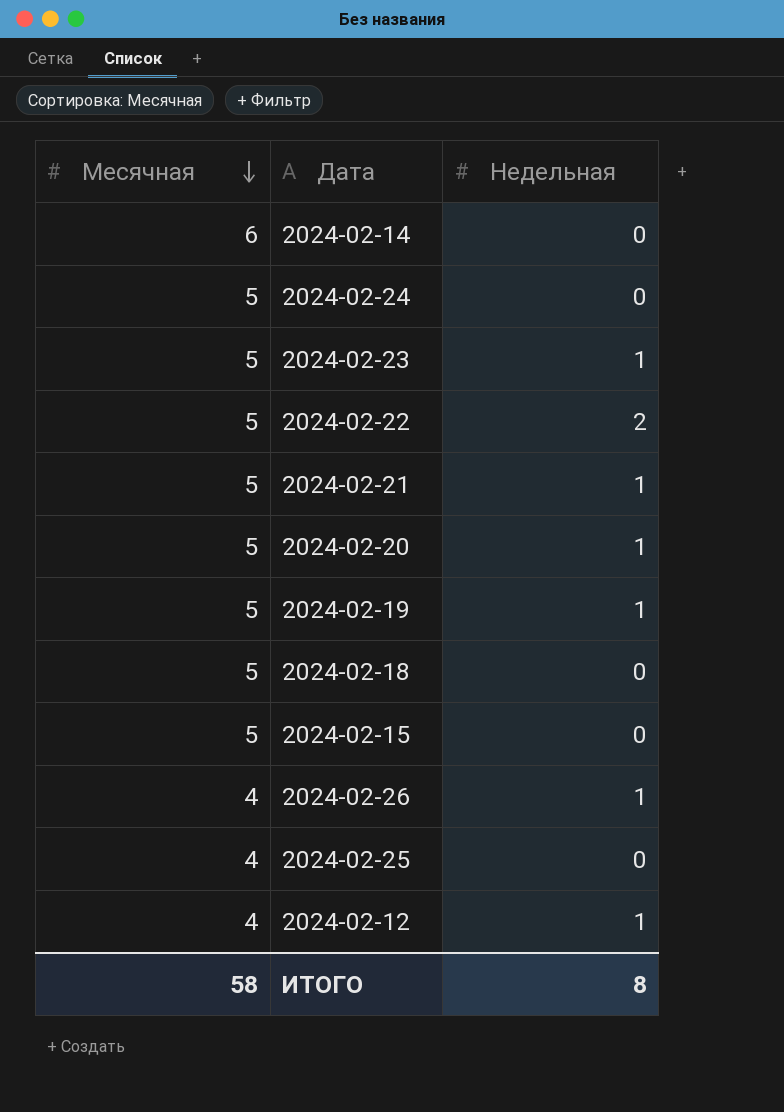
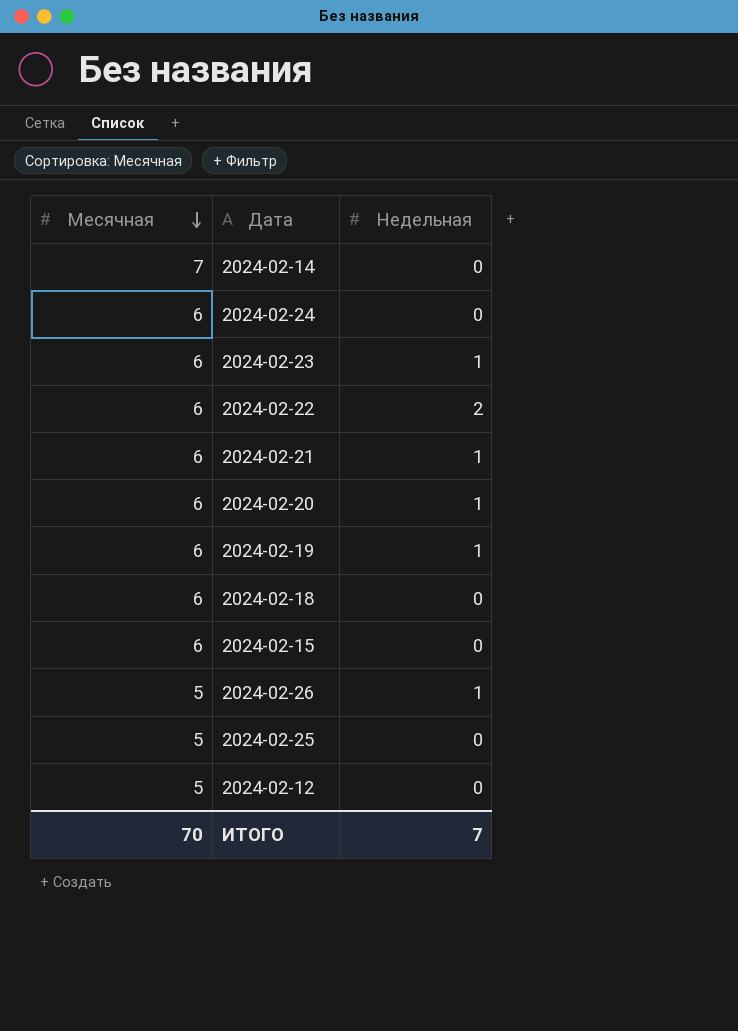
2024-02-14 | Месячная: 6 -> 7
2024-02-24 | Месячная: 5 -> 6
2024-02-23 | Месячная: 5 -> 6
2024-02-22 | Месячная: 5 -> 6
2024-02-21 | Месячная: 5 -> 6
2024-02-20 | Месячная: 5 -> 6
2024-02-19 | Месячная: 5 -> 6
2024-02-18 | Месячная: 5 -> 6
2024-02-15 | Месячная: 5 -> 6
2024-02-26 | Месячная: 4 -> 5
2024-02-25 | Месячная: 4 -> 5
2024-02-12 | Месячная: 4 -> 5
2024-02-12 | Недельная: 1 -> 0
ИТОГО | Месячная: 58 -> 70
ИТОГО | Недельная: 8 -> 7

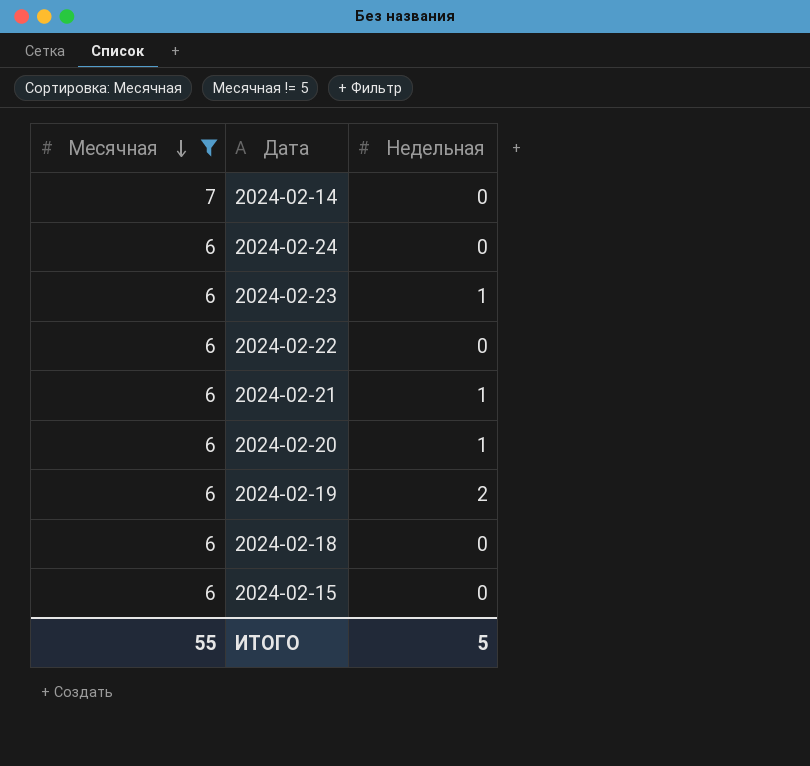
filter: none -> Месячная != 5
2024-02-22 | Недельная: 2 -> 0
2024-02-19 | Недельная: 1 -> 2
ИТОГО | Месячная: 70 -> 55
ИТОГО | Недельная: 7 -> 5

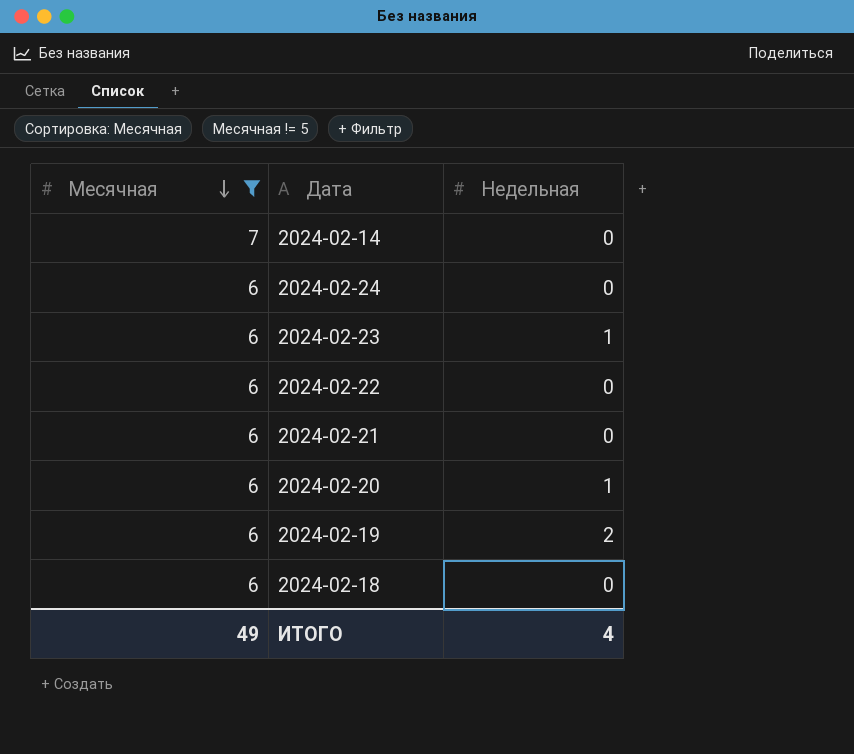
row 2024-02-15: 6 | 0 -> none
2024-02-21 | Недельная: 1 -> 0
ИТОГО | Месячная: 55 -> 49
ИТОГО | Недельная: 5 -> 4

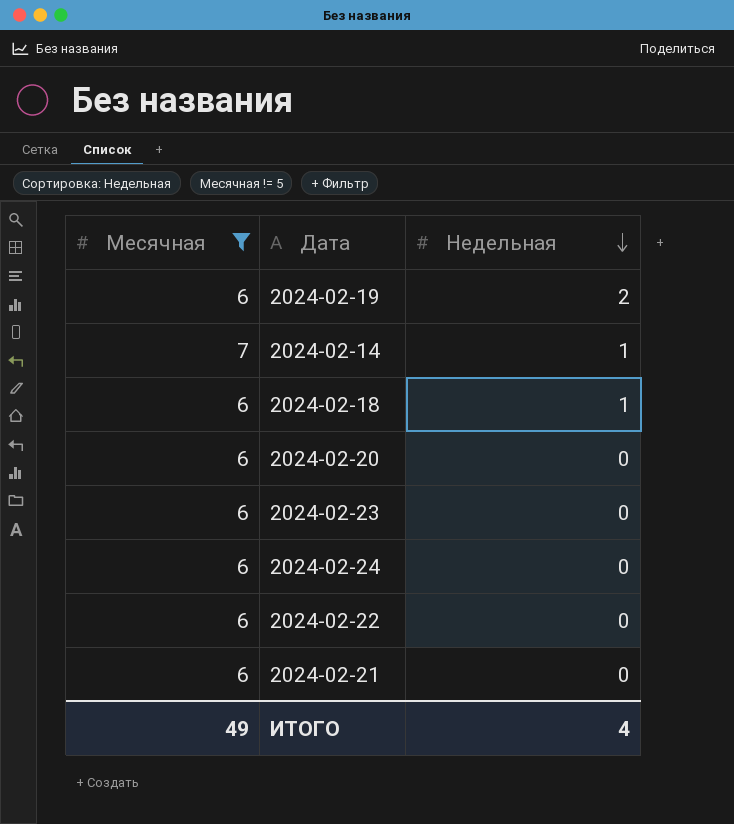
row order: Месячная descending -> Недельная descending
2024-02-14 | Недельная: 0 -> 1
2024-02-18 | Недельная: 0 -> 1
2024-02-20 | Недельная: 1 -> 0
2024-02-23 | Недельная: 1 -> 0

